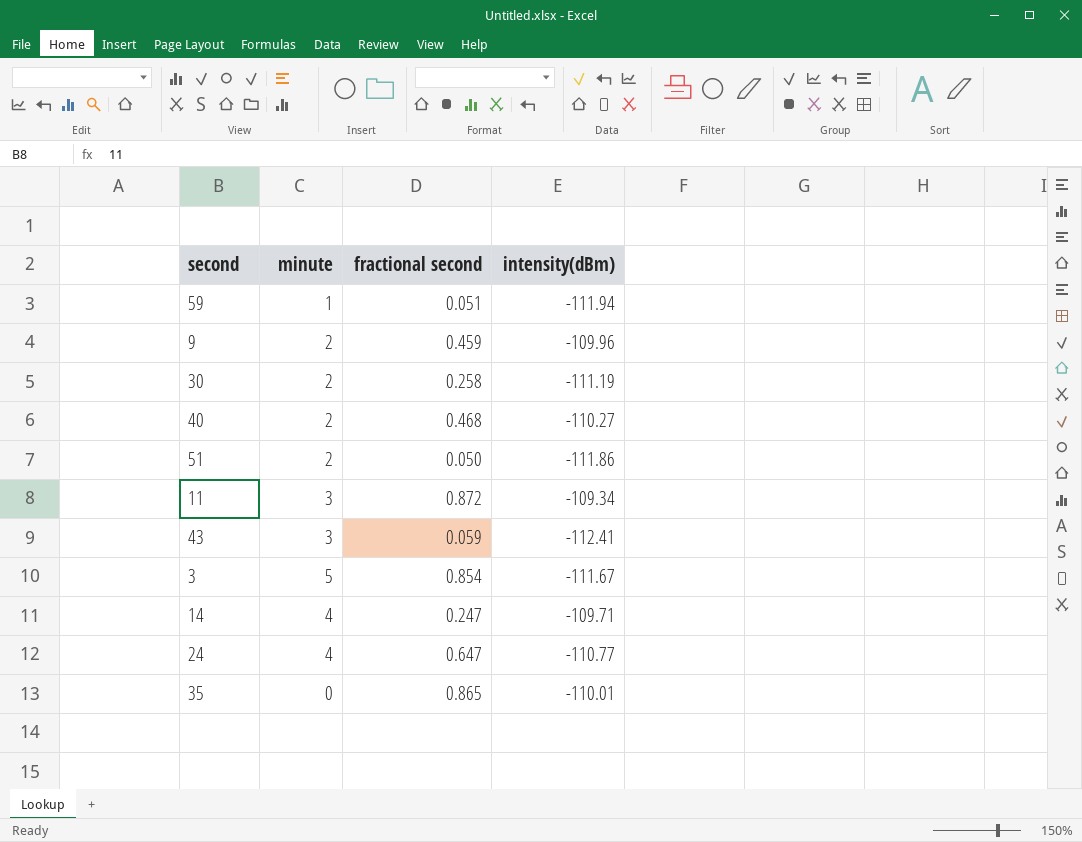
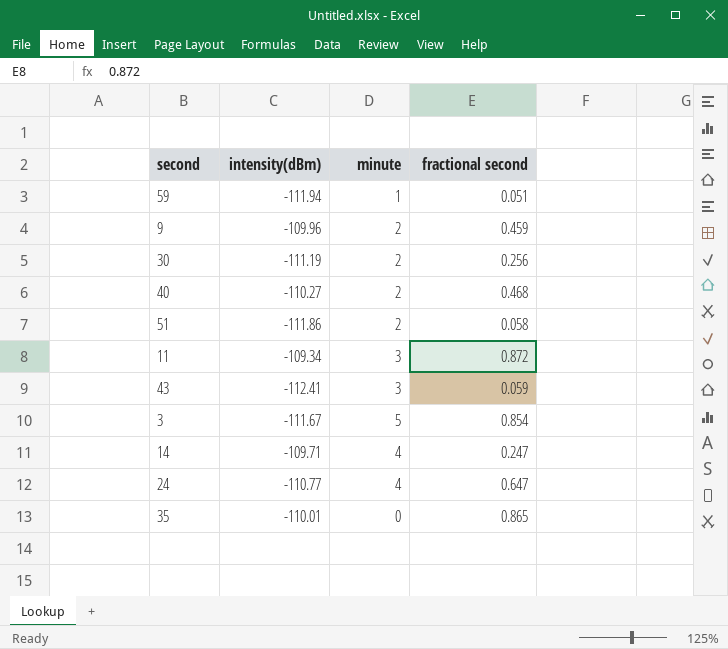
column intensity(dBm) | position: 4 -> 2
30 | fractional second: 0.258 -> 0.256
51 | fractional second: 0.050 -> 0.058

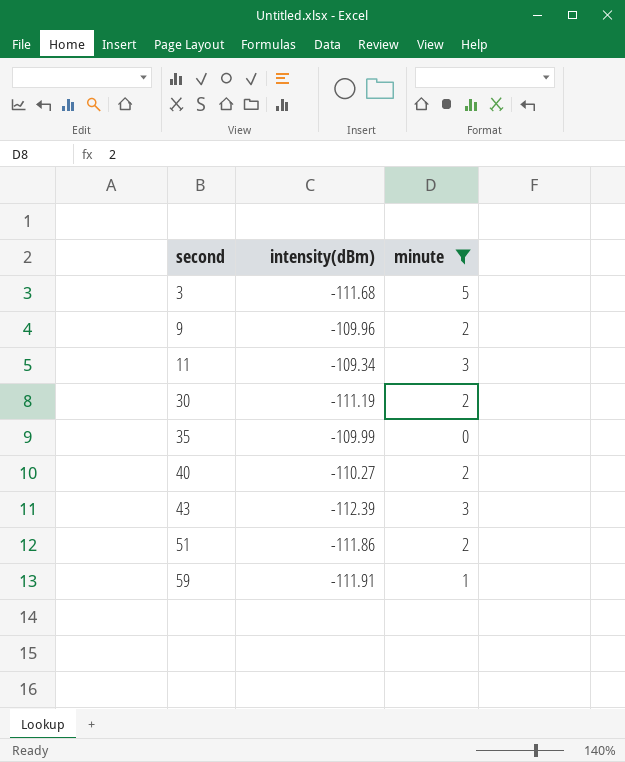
filter: none -> minute != 4
row order: none -> second ascending
column fractional second | position: 4 -> none
3 | intensity(dBm): -111.67 -> -111.68
35 | intensity(dBm): -110.01 -> -109.99
43 | intensity(dBm): -112.41 -> -112.39
59 | intensity(dBm): -111.94 -> -111.91

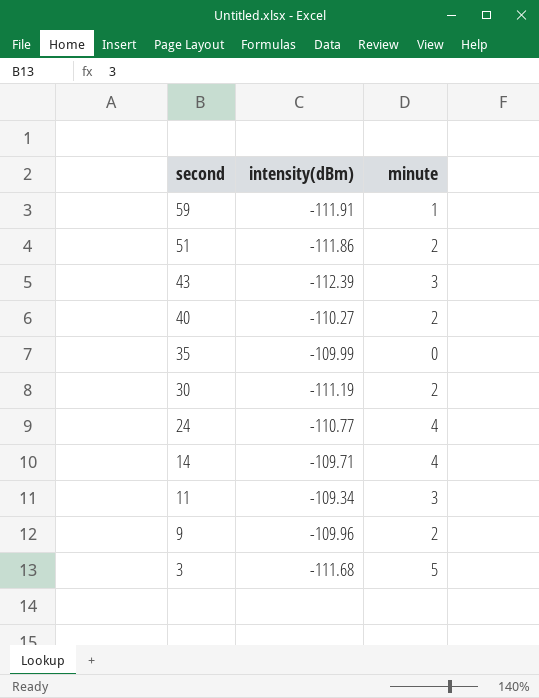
filter: minute != 4 -> none
row order: second ascending -> second descending

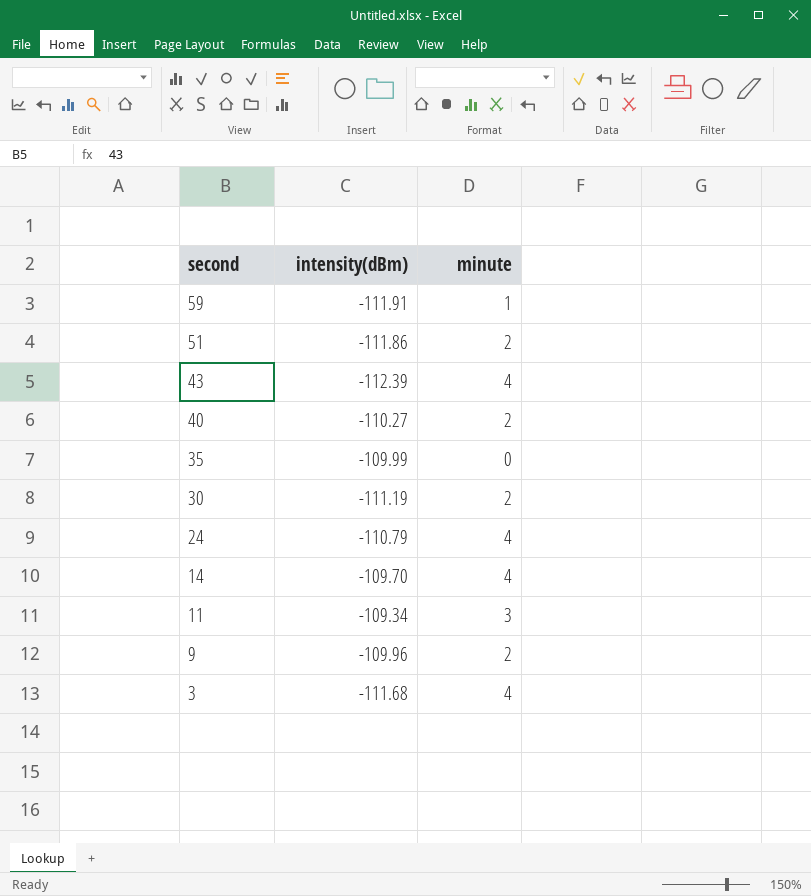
43 | minute: 3 -> 4
24 | intensity(dBm): -110.77 -> -110.79
14 | intensity(dBm): -109.71 -> -109.70
3 | minute: 5 -> 4

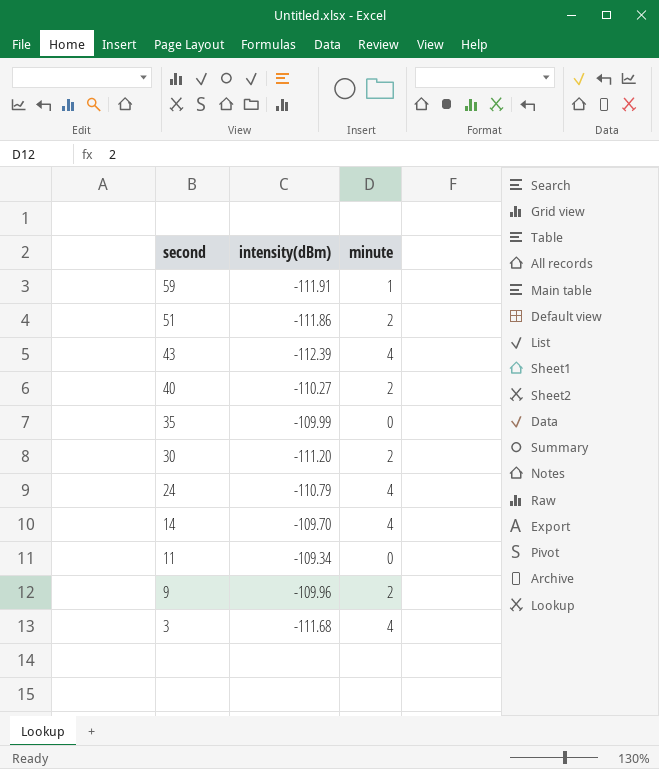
30 | intensity(dBm): -111.19 -> -111.20
11 | minute: 3 -> 0

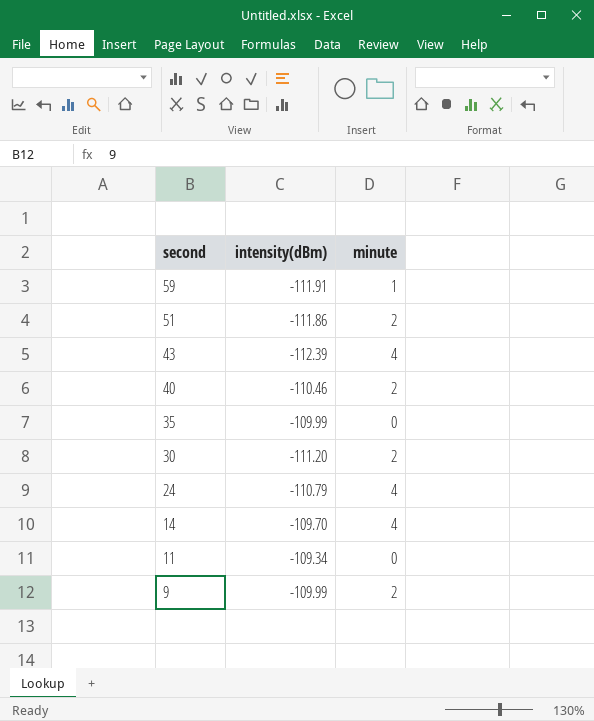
row 3: -111.68 | 4 -> none
40 | intensity(dBm): -110.27 -> -110.46
9 | intensity(dBm): -109.96 -> -109.99

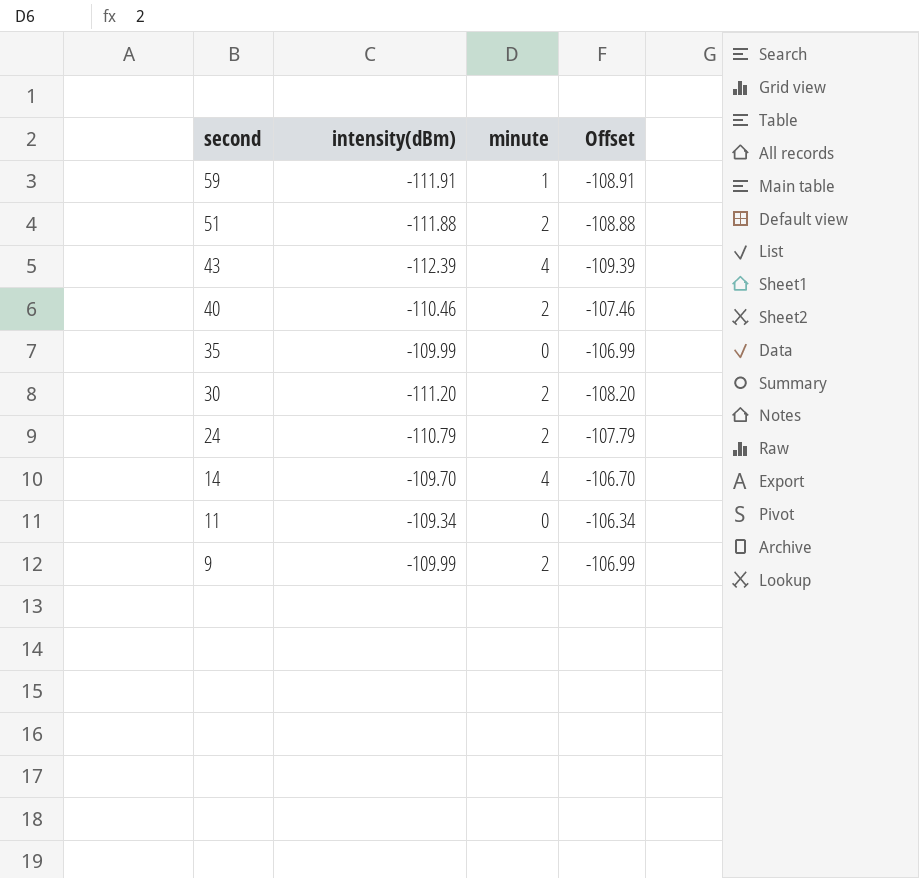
column Offset | formula: none -> [intensity(dBm)] + 3
51 | intensity(dBm): -111.86 -> -111.88
24 | minute: 4 -> 2

